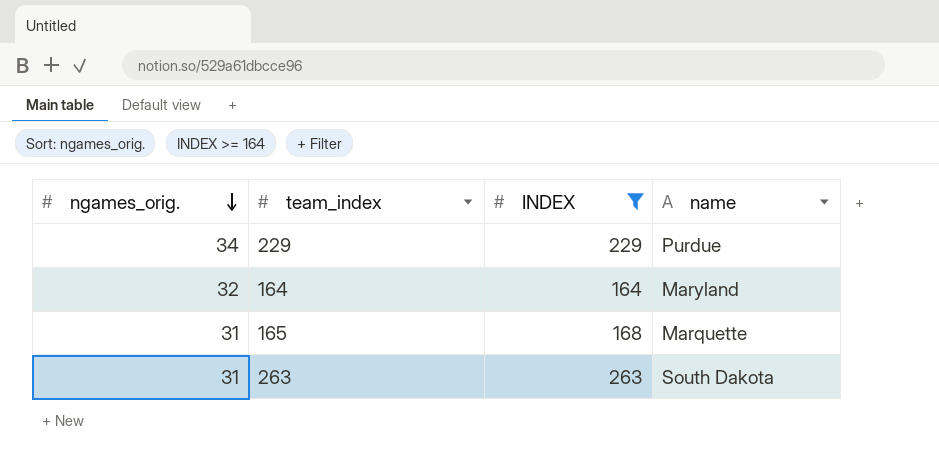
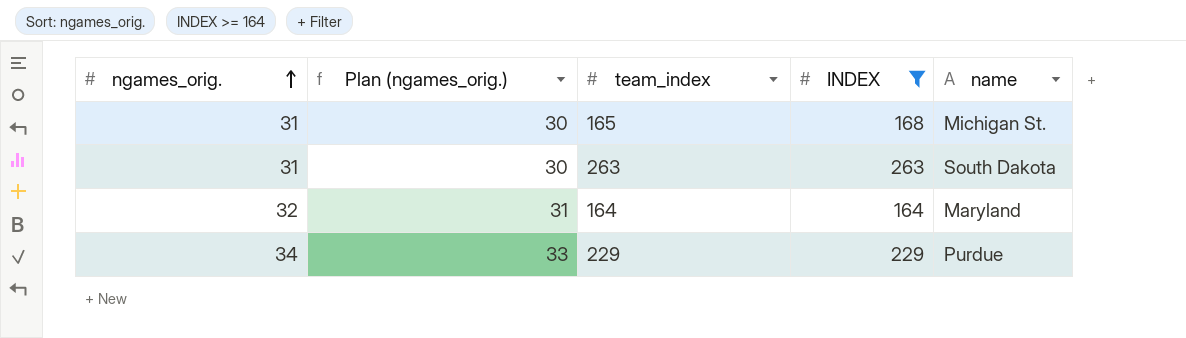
row order: ngames_orig. descending -> ngames_orig. ascending
column Plan (ngames_orig.) | formula: none -> [ngames_orig.] - 1
165 | name: Marquette -> Michigan St.

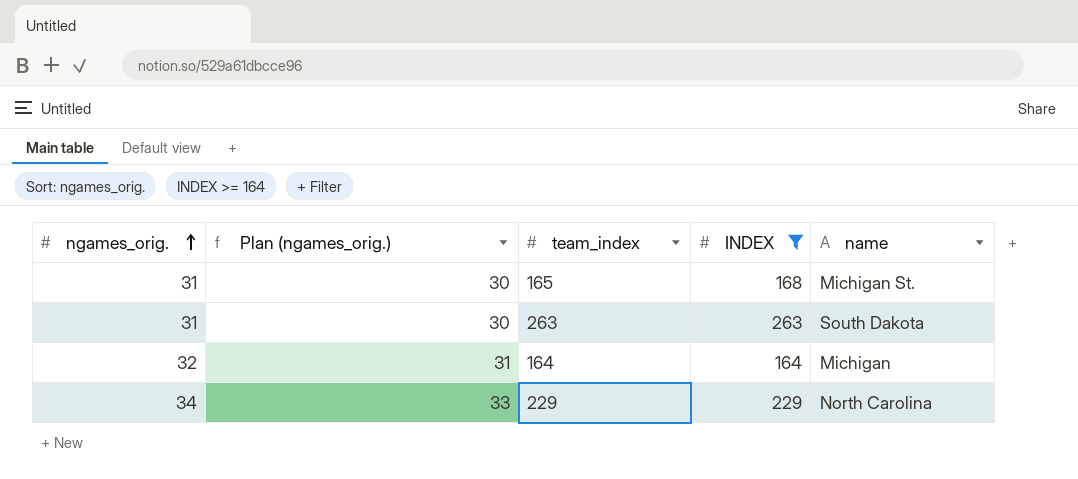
164 | name: Maryland -> Michigan
229 | name: Purdue -> North Carolina

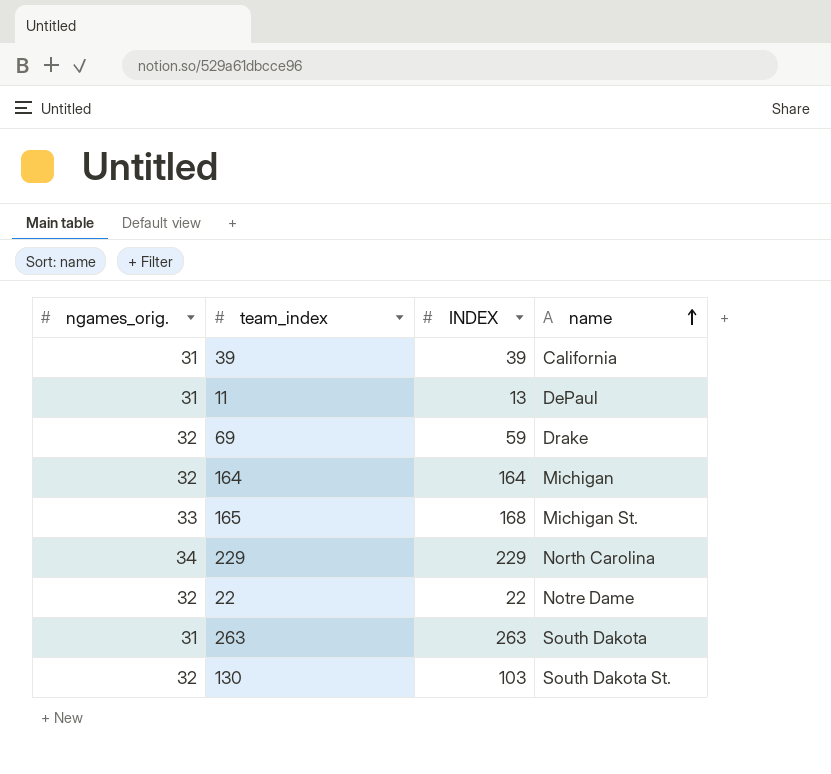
filter: INDEX >= 164 -> none
row order: ngames_orig. ascending -> name ascending
column Plan (ngames_orig.) | formula: [ngames_orig.] - 1 -> none
165 | ngames_orig.: 31 -> 33

